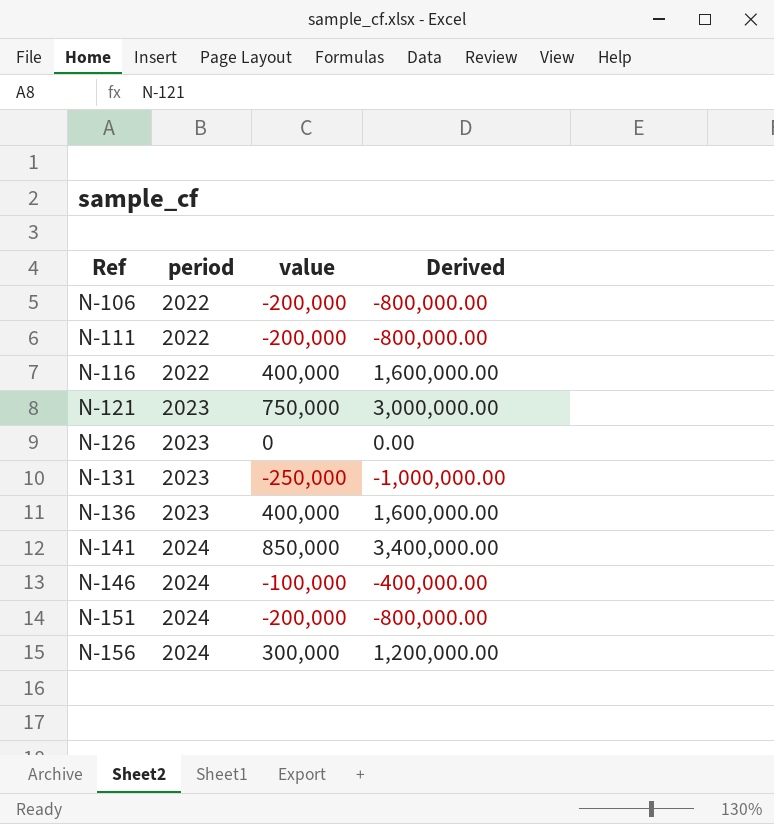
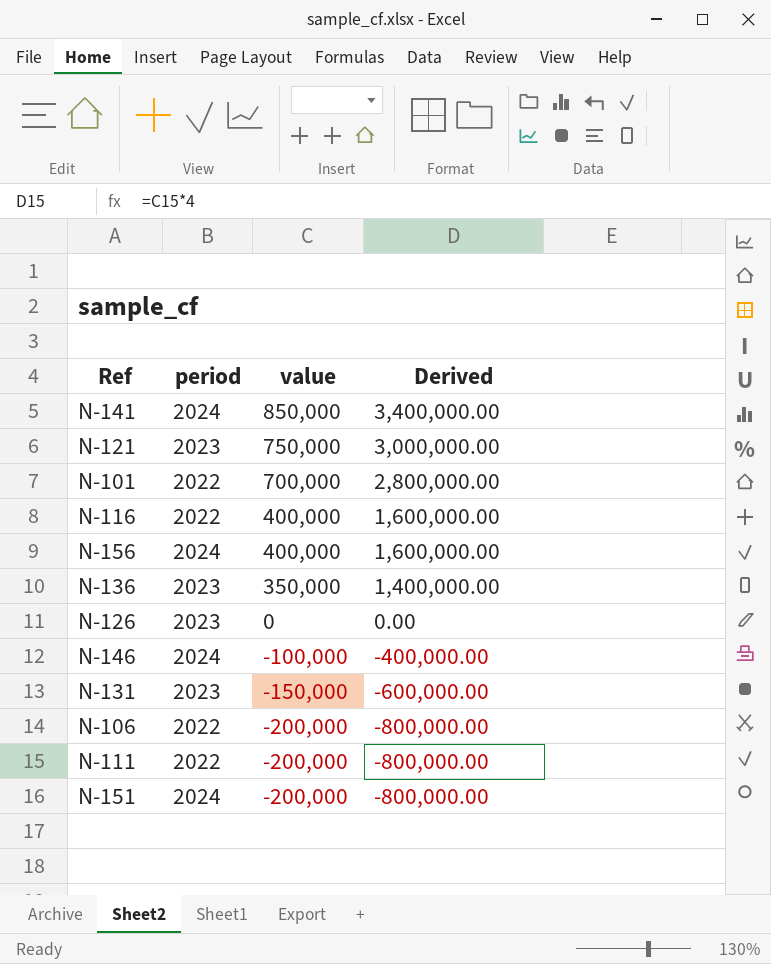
row order: Ref ascending -> value descending
row N-101: none -> 2022 | 700,000 | 2,800,000.00
N-156 | value: 300,000 -> 400,000
N-156 | Derived: 1,200,000.00 -> 1,600,000.00
N-136 | value: 400,000 -> 350,000
N-136 | Derived: 1,600,000.00 -> 1,400,000.00
N-131 | value: -250,000 -> -150,000
N-131 | Derived: -1,000,000.00 -> -600,000.00

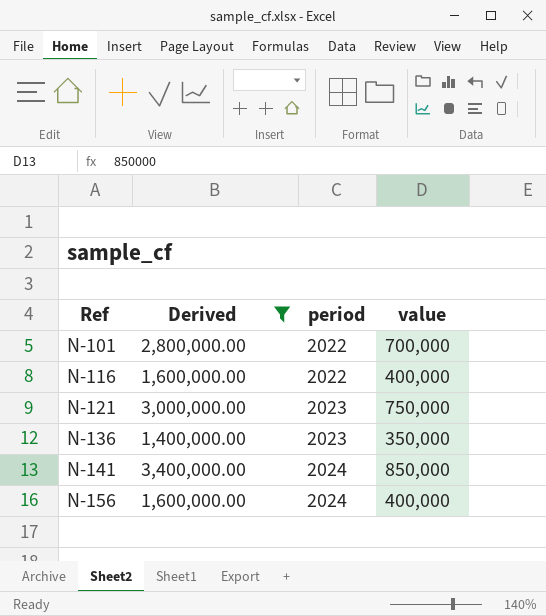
filter: none -> Derived >= 1,400,000.00
row order: value descending -> Ref ascending
column Derived | position: 4 -> 2

